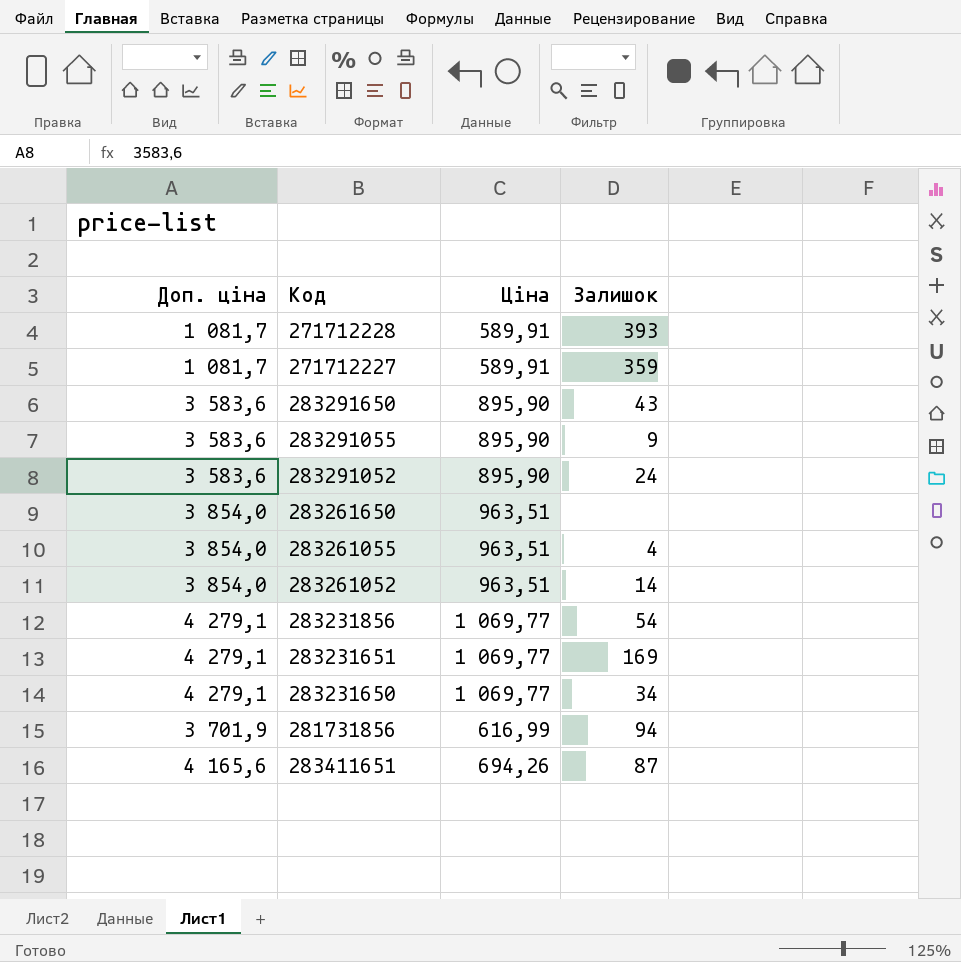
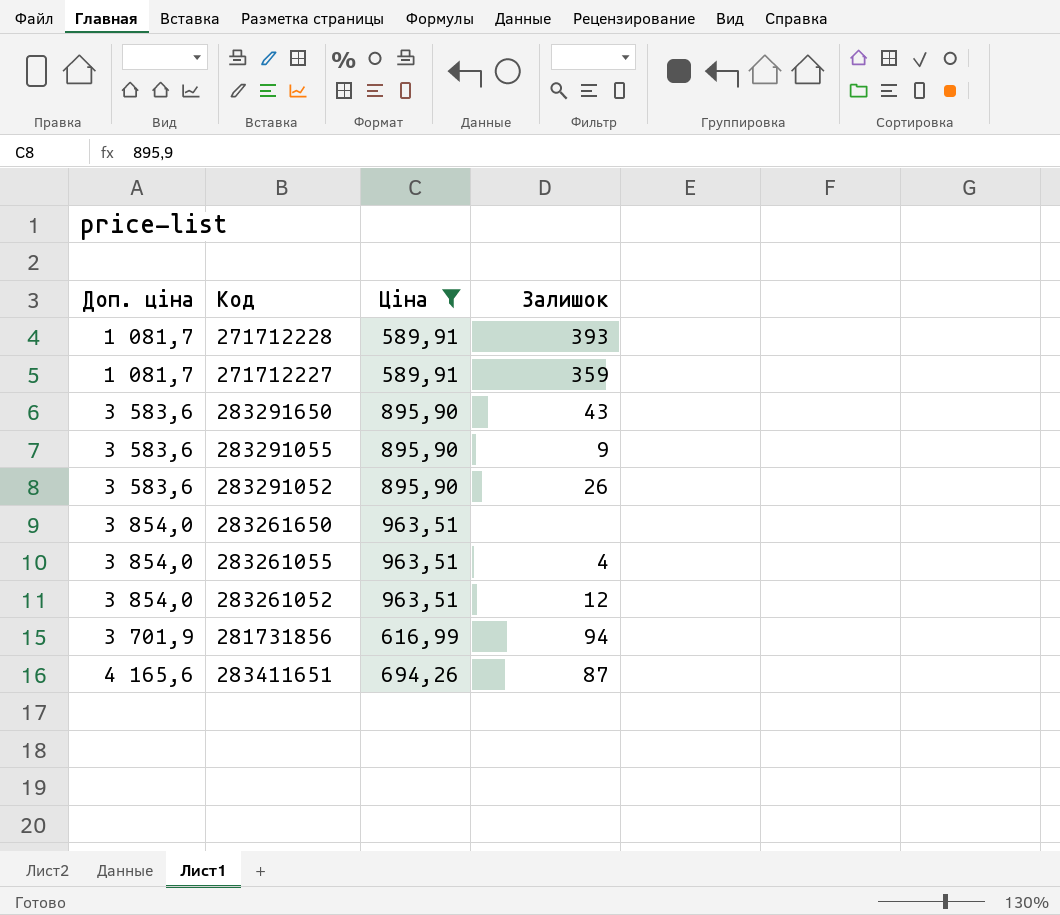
filter: none -> Ціна != 1 069,77
283291052 | Залишок: 24 -> 26
283261052 | Залишок: 14 -> 12

